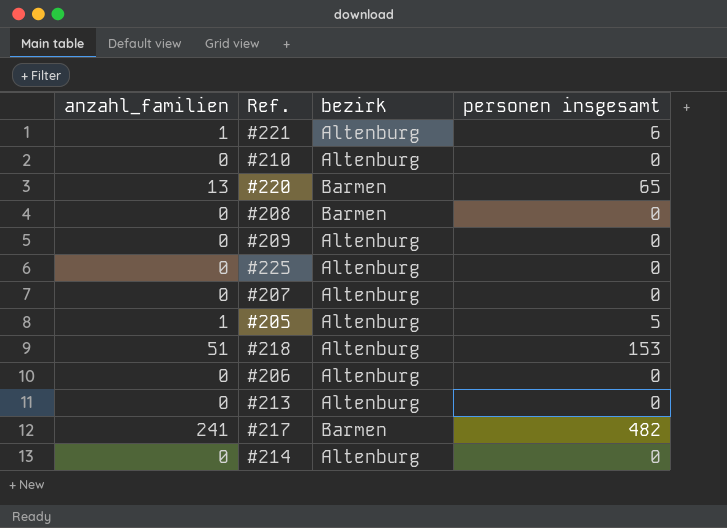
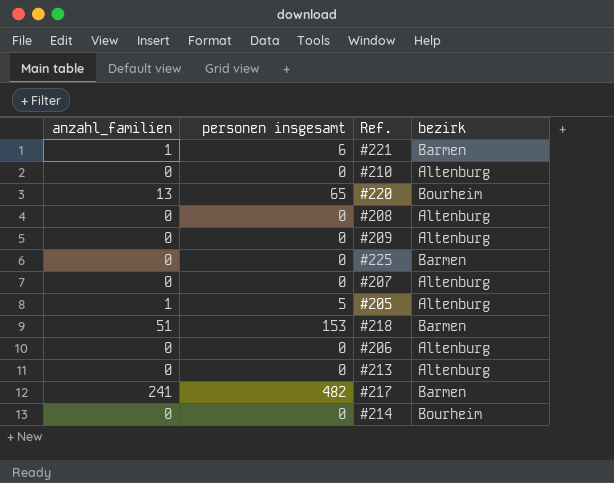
column personen insgesamt | position: 4 -> 2
#221 | bezirk: Altenburg -> Barmen
#220 | bezirk: Barmen -> Bourheim
#208 | bezirk: Barmen -> Altenburg
#225 | bezirk: Altenburg -> Barmen
#218 | bezirk: Altenburg -> Barmen
#214 | bezirk: Altenburg -> Bourheim

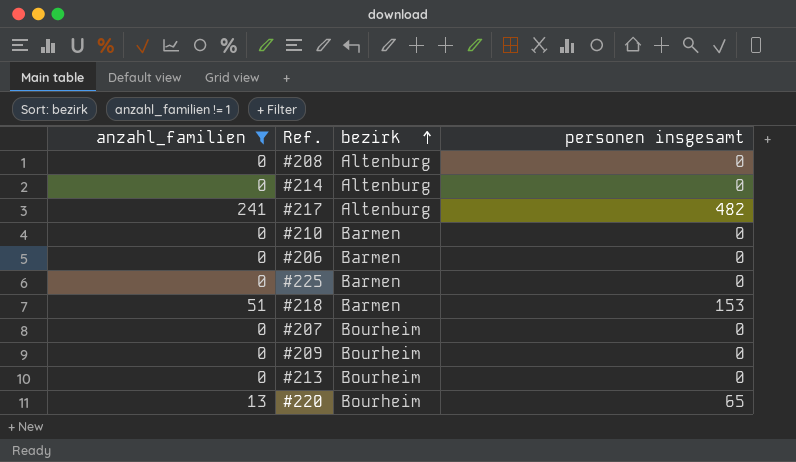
filter: none -> anzahl_familien != 1
row order: none -> bezirk ascending
column personen insgesamt | position: 2 -> 4
#214 | bezirk: Bourheim -> Altenburg
#217 | bezirk: Barmen -> Altenburg
#210 | bezirk: Altenburg -> Barmen
#206 | bezirk: Altenburg -> Barmen
#207 | bezirk: Altenburg -> Bourheim
#209 | bezirk: Altenburg -> Bourheim
#213 | bezirk: Altenburg -> Bourheim

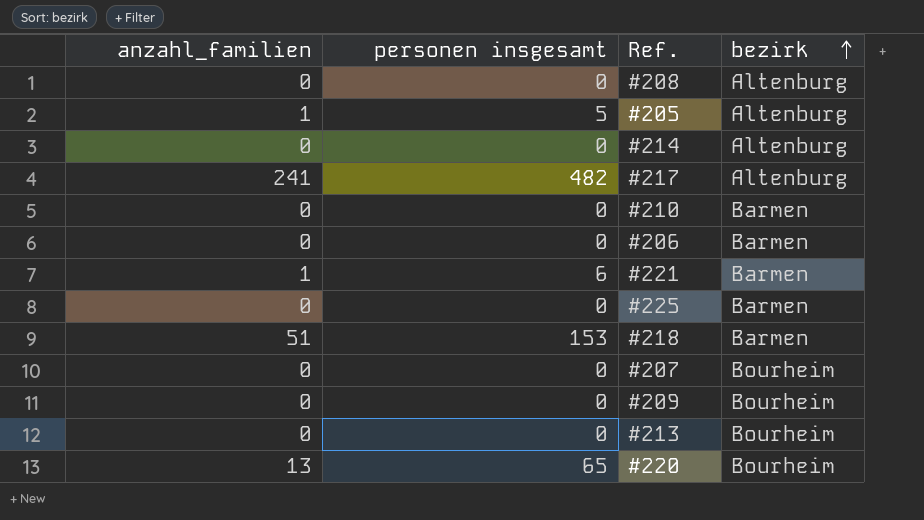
filter: anzahl_familien != 1 -> none
column personen insgesamt | position: 4 -> 2

